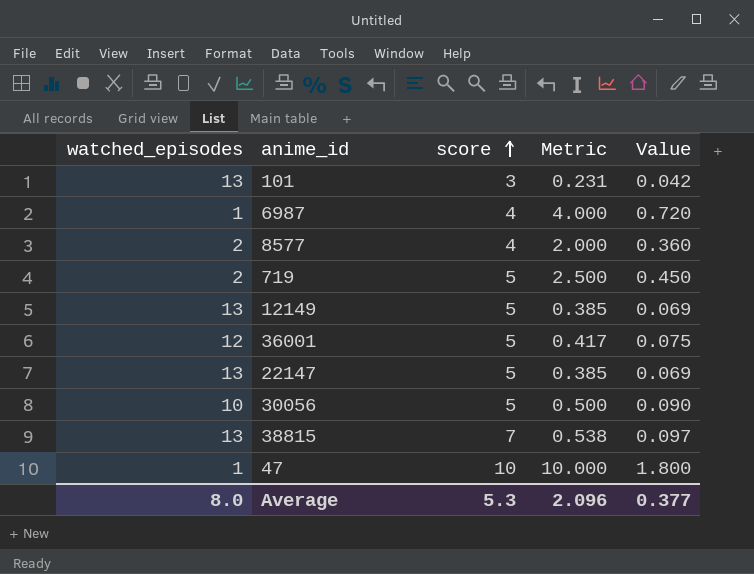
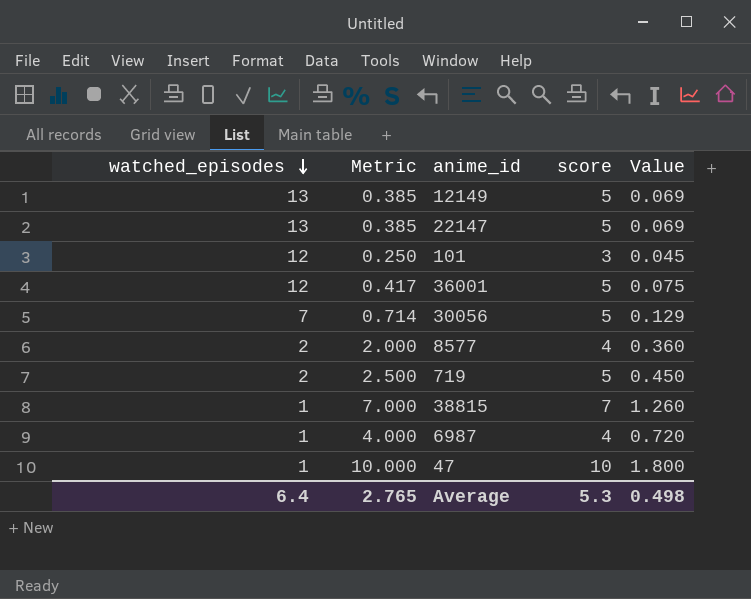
row order: score ascending -> watched_episodes descending
column Metric | position: 4 -> 2
101 | watched_episodes: 13 -> 12
101 | Metric: 0.231 -> 0.250
101 | Value: 0.042 -> 0.045
30056 | watched_episodes: 10 -> 7
30056 | Metric: 0.500 -> 0.714
30056 | Value: 0.090 -> 0.129
38815 | watched_episodes: 13 -> 1
38815 | Metric: 0.538 -> 7.000
38815 | Value: 0.097 -> 1.260
Average | watched_episodes: 8.0 -> 6.4
Average | Metric: 2.096 -> 2.765
Average | Value: 0.377 -> 0.498

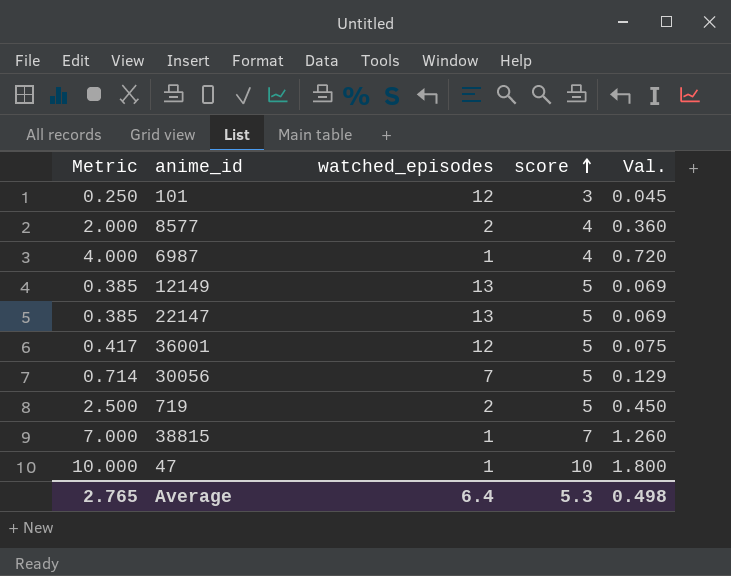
row order: watched_episodes descending -> score ascending
column watched_episodes | position: 1 -> 3
column name: Value -> Val.

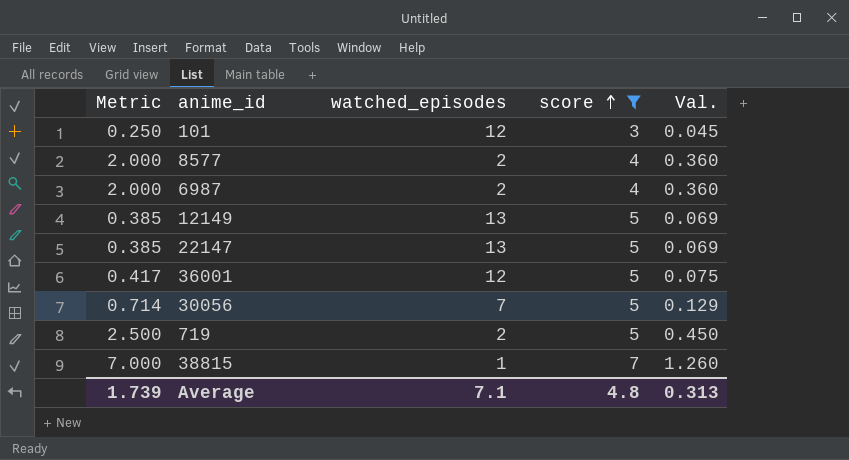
filter: none -> score != 10
6987 | Metric: 4.000 -> 2.000
6987 | watched_episodes: 1 -> 2
6987 | Val.: 0.720 -> 0.360
Average | Metric: 2.765 -> 1.739
Average | watched_episodes: 6.4 -> 7.1
Average | score: 5.3 -> 4.8
Average | Val.: 0.498 -> 0.313

